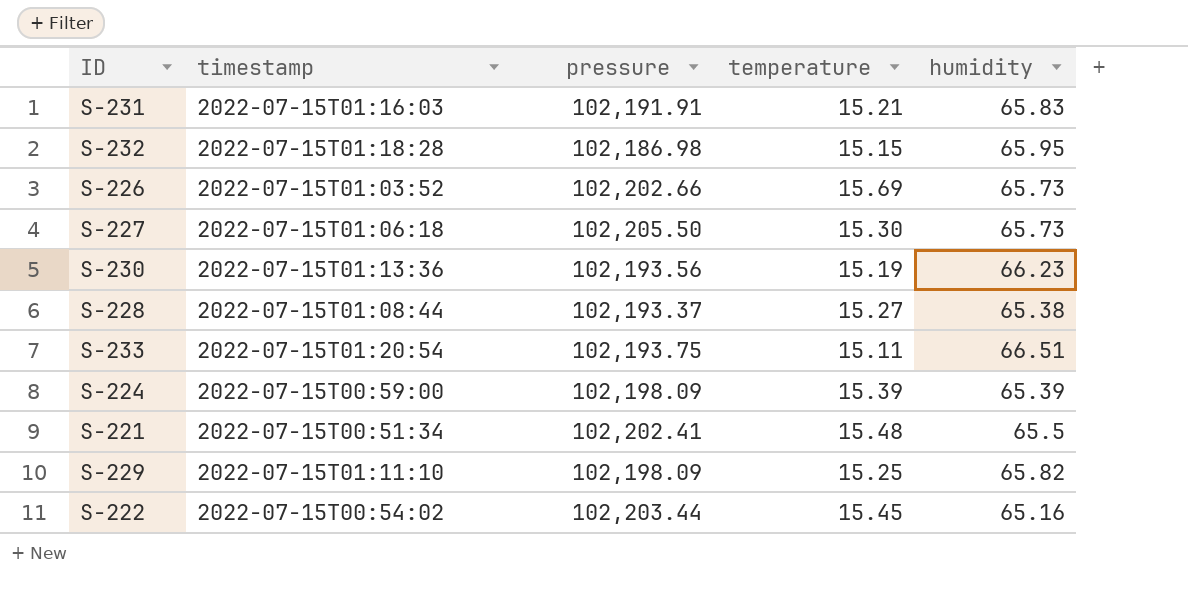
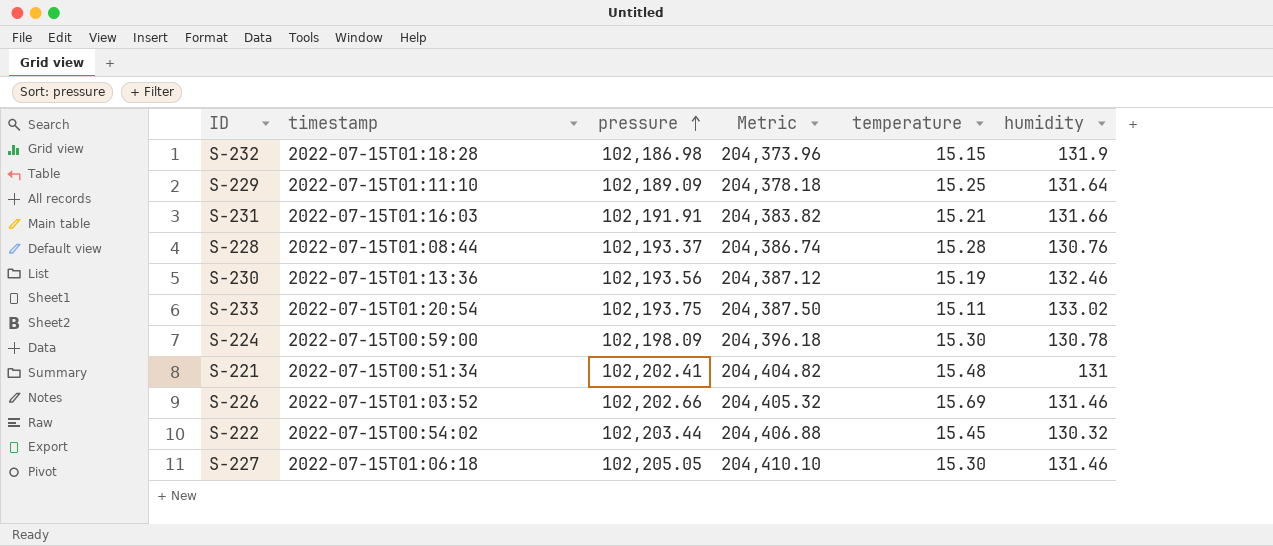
row order: none -> pressure ascending
column Metric | formula: none -> [pressure] * 2
S-232 | humidity: 65.95 -> 131.9
S-229 | pressure: 102,198.09 -> 102,189.09
S-229 | humidity: 65.82 -> 131.64
S-231 | humidity: 65.83 -> 131.66
S-228 | temperature: 15.27 -> 15.28
S-228 | humidity: 65.38 -> 130.76
S-230 | humidity: 66.23 -> 132.46
S-233 | humidity: 66.51 -> 133.02
S-224 | temperature: 15.39 -> 15.30
S-224 | humidity: 65.39 -> 130.78
S-221 | humidity: 65.5 -> 131
S-226 | humidity: 65.73 -> 131.46
S-222 | humidity: 65.16 -> 130.32
S-227 | pressure: 102,205.50 -> 102,205.05
S-227 | humidity: 65.73 -> 131.46

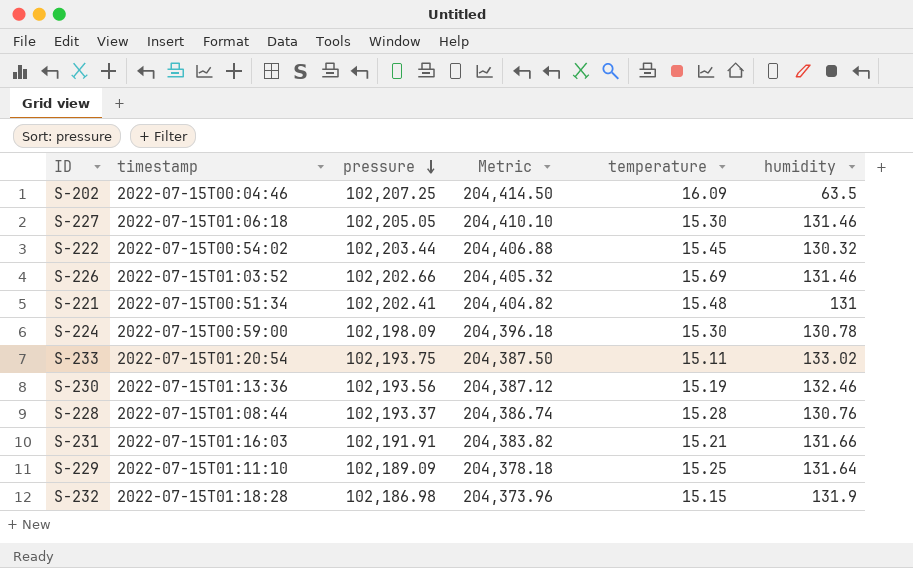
row order: pressure ascending -> pressure descending
row S-202: none -> 2022-07-15T00:04:46 | 102,207.25 | 204,414.50 | 16.09 | 63.5

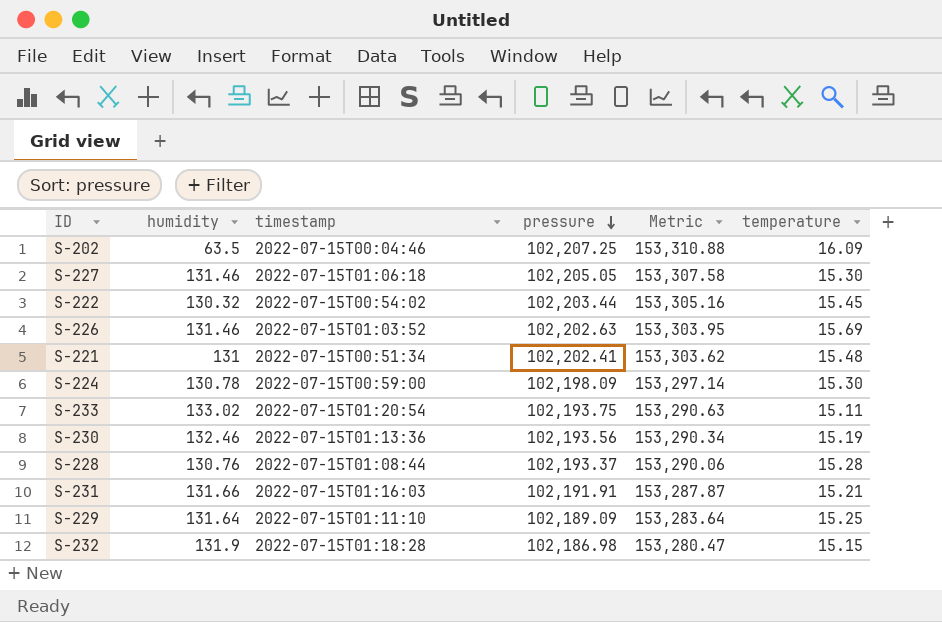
column humidity | position: 6 -> 2
column Metric | formula: [pressure] * 2 -> [pressure] * 1.5
S-226 | pressure: 102,202.66 -> 102,202.63

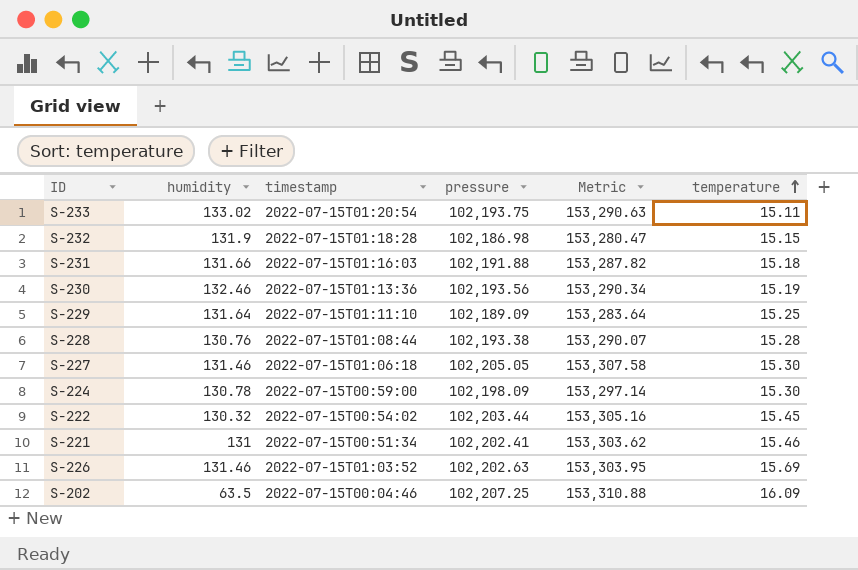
row order: pressure descending -> temperature ascending
S-231 | pressure: 102,191.91 -> 102,191.88
S-231 | Metric: 153,287.87 -> 153,287.82
S-231 | temperature: 15.21 -> 15.18
S-228 | pressure: 102,193.37 -> 102,193.38
S-228 | Metric: 153,290.06 -> 153,290.07
S-221 | temperature: 15.48 -> 15.46

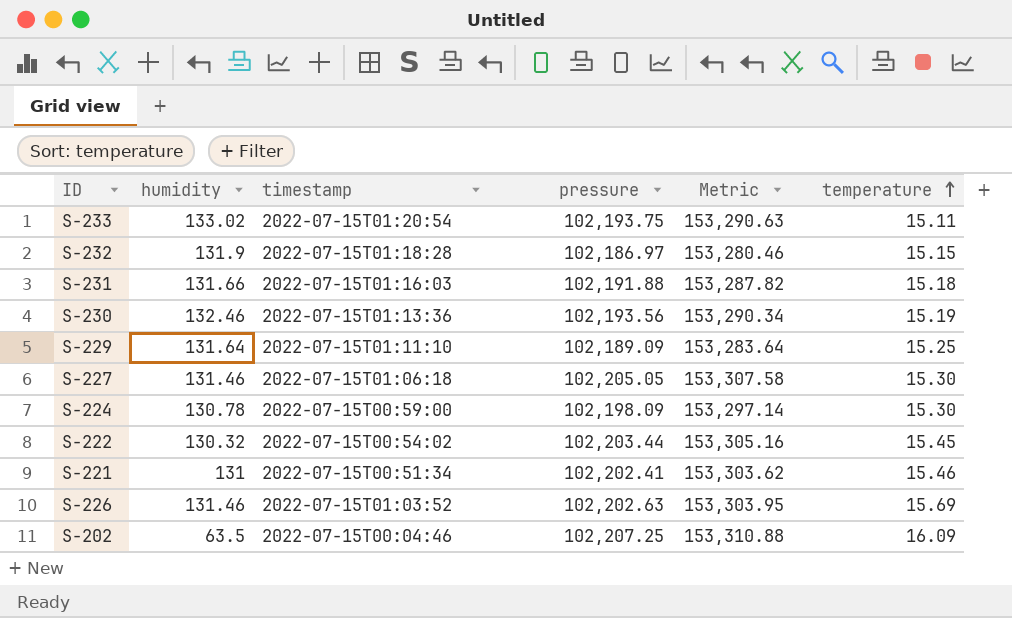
row S-228: 130.76 | 2022-07-15T01:08:44 | 102,193.38 | 153,290.07 | 15.28 -> none
S-232 | pressure: 102,186.98 -> 102,186.97
S-232 | Metric: 153,280.47 -> 153,280.46

